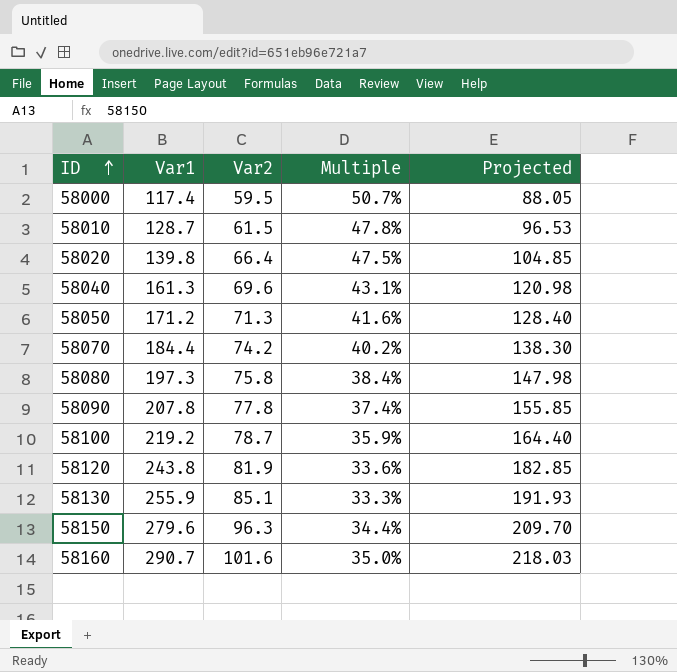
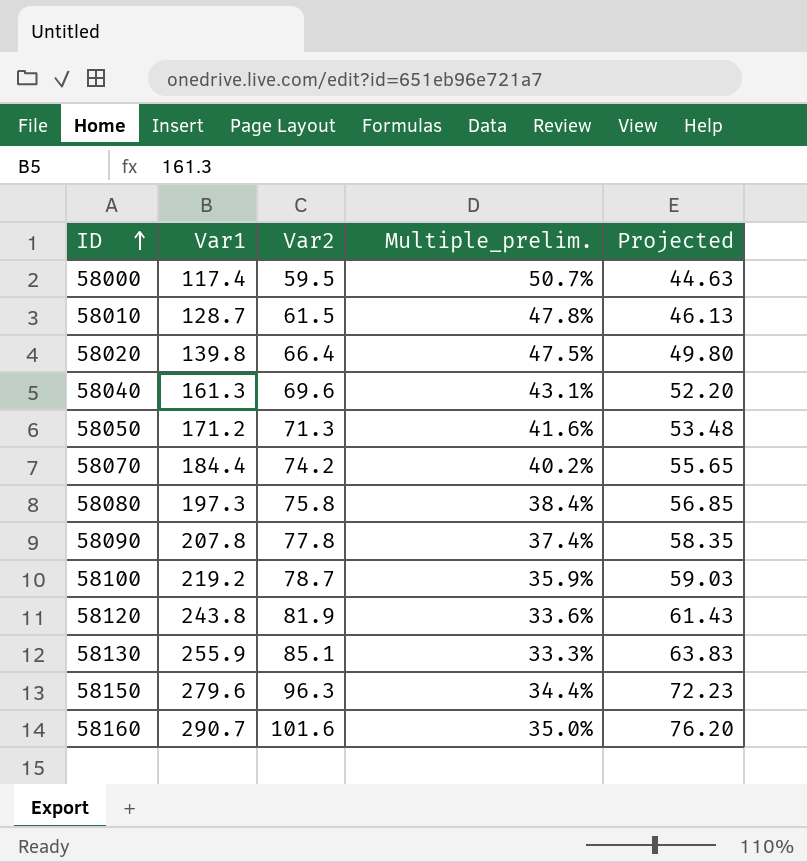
column name: Multiple -> Multiple_prelim.
column Projected | formula: [Var1] * 0.75 -> [Var2] * 0.75

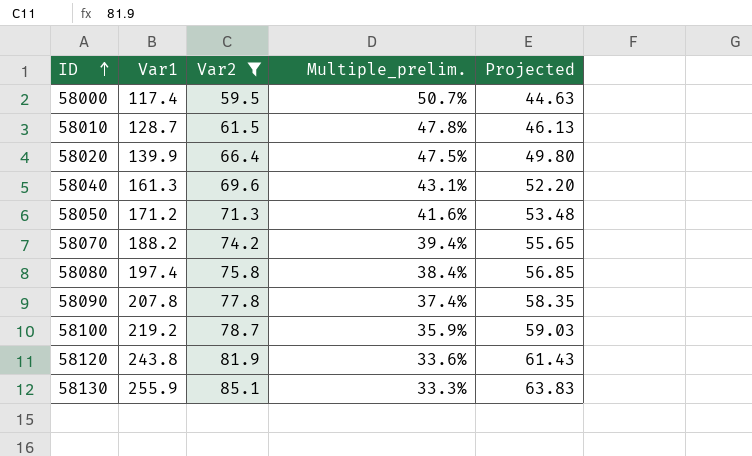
filter: none -> Var2 <= 85.1
58020 | Var1: 139.8 -> 139.9
58070 | Var1: 184.4 -> 188.2
58070 | Multiple_prelim.: 40.2% -> 39.4%
58080 | Var1: 197.3 -> 197.4

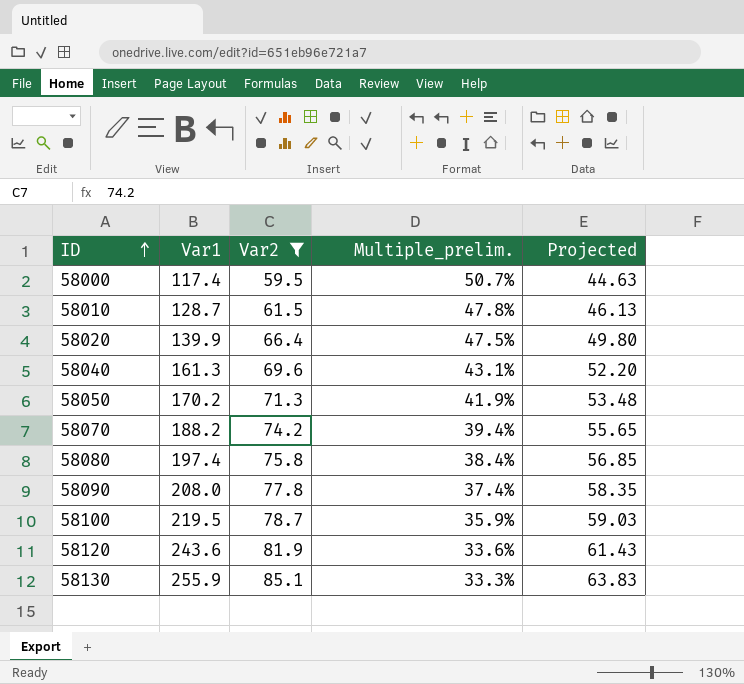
58050 | Var1: 171.2 -> 170.2
58050 | Multiple_prelim.: 41.6% -> 41.9%
58090 | Var1: 207.8 -> 208.0
58100 | Var1: 219.2 -> 219.5
58120 | Var1: 243.8 -> 243.6

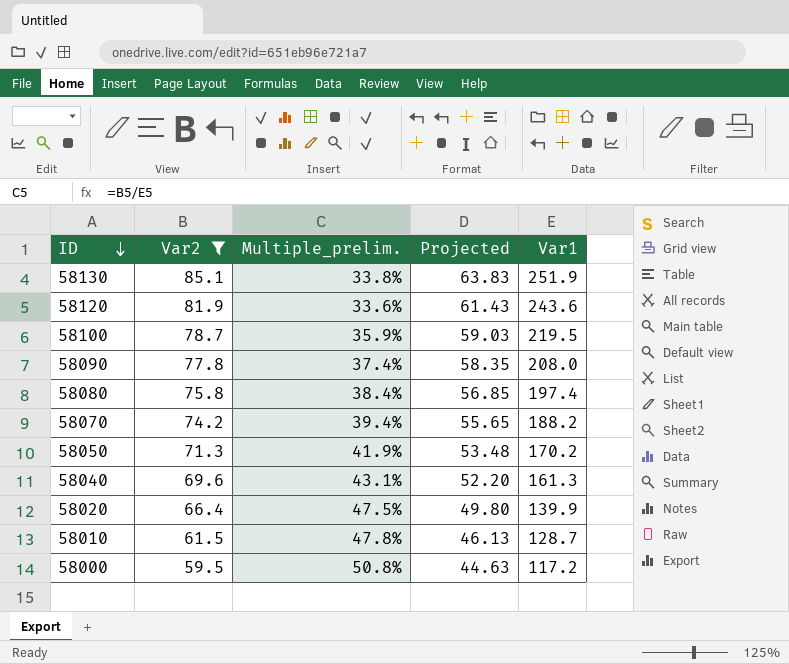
row order: ID ascending -> ID descending
column Var1 | position: 2 -> 5
58130 | Multiple_prelim.: 33.3% -> 33.8%
58130 | Var1: 255.9 -> 251.9
58000 | Multiple_prelim.: 50.7% -> 50.8%
58000 | Var1: 117.4 -> 117.2

